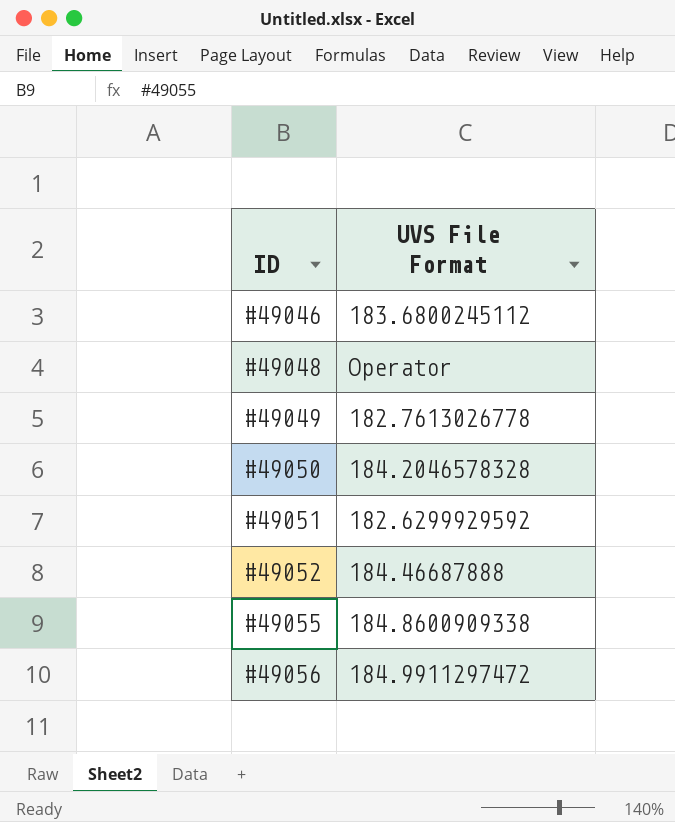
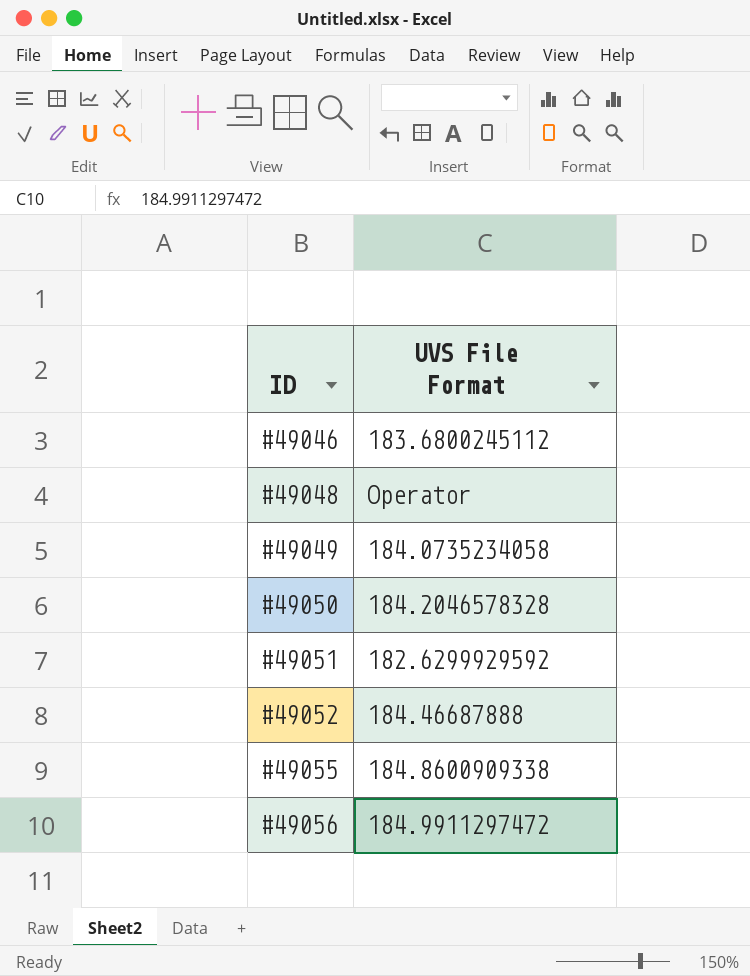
#49049 | UVS File Format: 182.7613026778 -> 184.0735234058

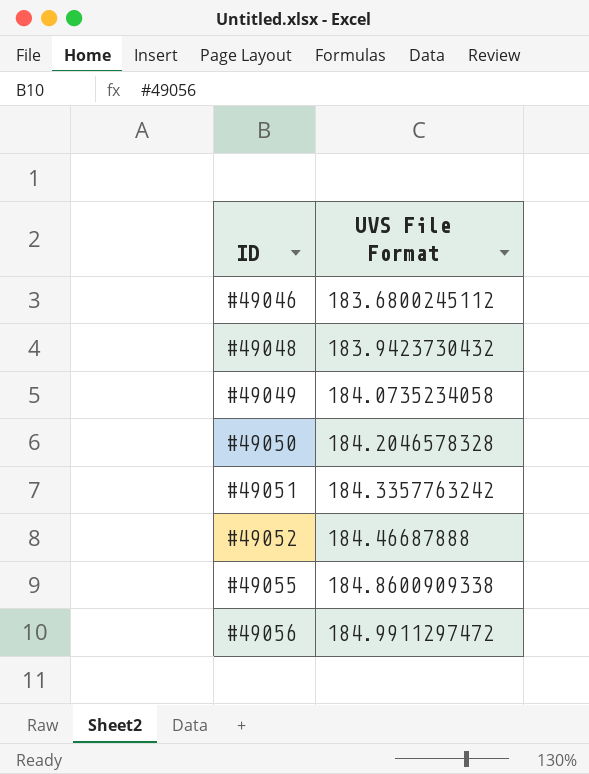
#49048 | UVS File Format: Operator -> 183.9423730432
#49051 | UVS File Format: 182.6299929592 -> 184.3357763242

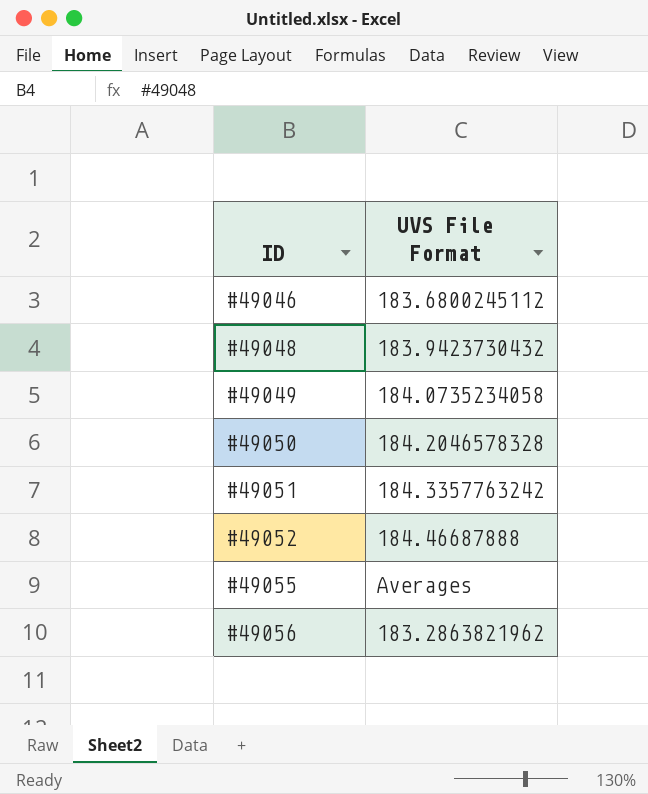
#49055 | UVS File Format: 184.8600909338 -> Averages
#49056 | UVS File Format: 184.9911297472 -> 183.2863821962

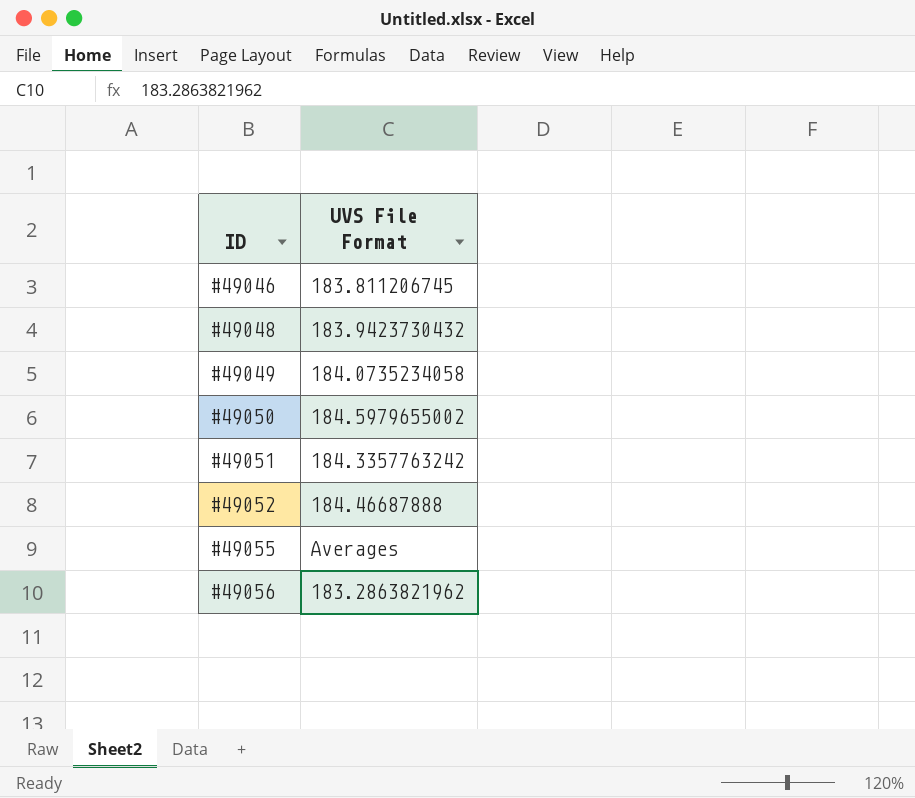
#49046 | UVS File Format: 183.6800245112 -> 183.811206745
#49050 | UVS File Format: 184.2046578328 -> 184.5979655002

